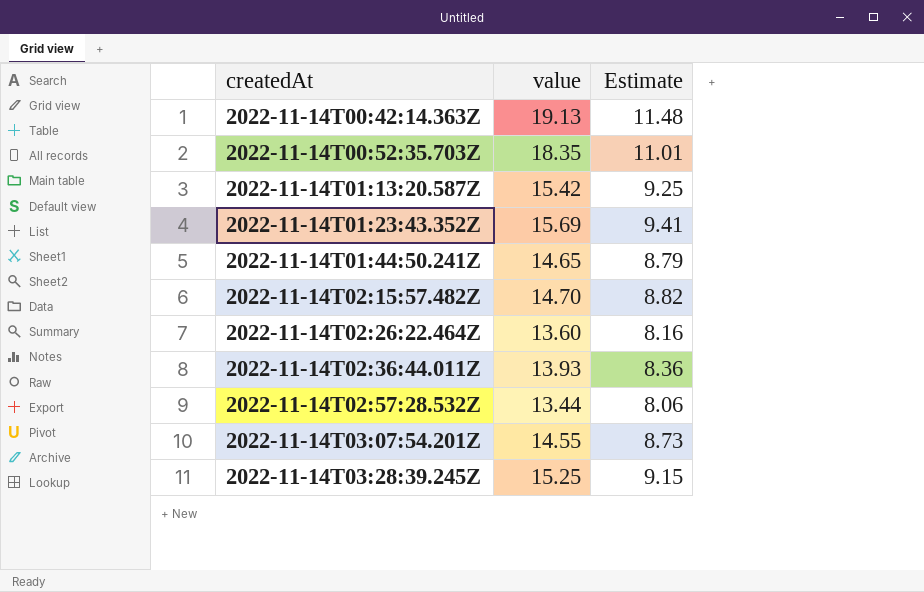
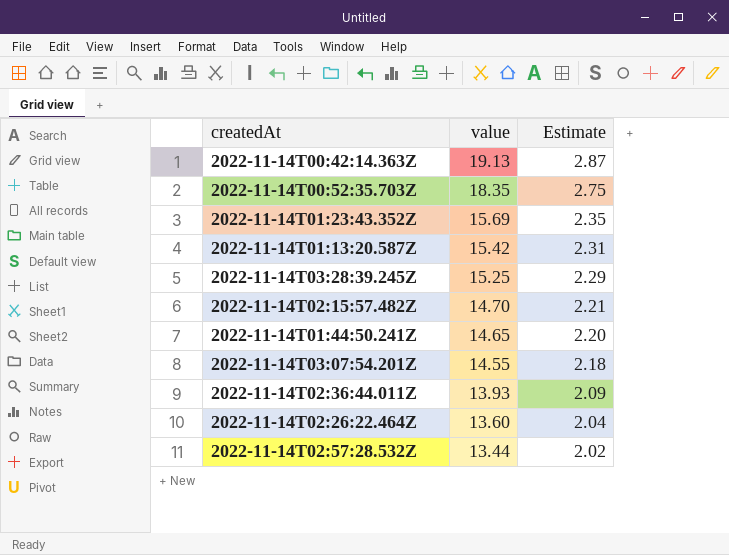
row order: createdAt ascending -> value descending
column Estimate | formula: [value] * 0.6 -> [value] * 0.15

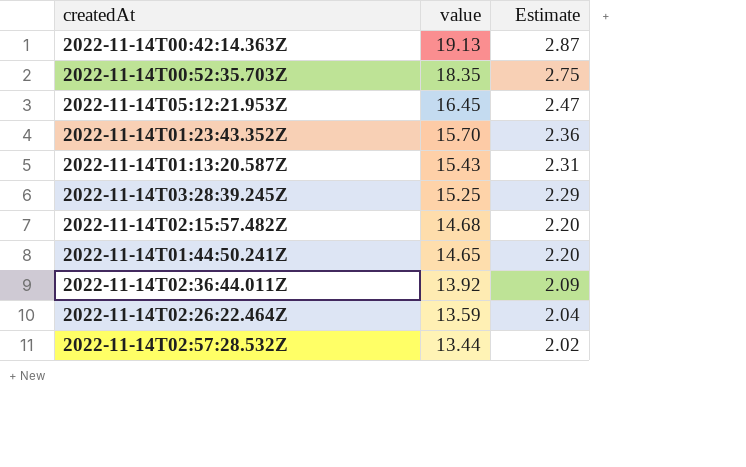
row 2022-11-14T03:07:54.201Z: 14.55 | 2.18 -> none
row 2022-11-14T05:12:21.953Z: none -> 16.45 | 2.47
2022-11-14T01:23:43.352Z | value: 15.69 -> 15.70
2022-11-14T01:23:43.352Z | Estimate: 2.35 -> 2.36
2022-11-14T01:13:20.587Z | value: 15.42 -> 15.43
2022-11-14T02:15:57.482Z | value: 14.70 -> 14.68
2022-11-14T02:15:57.482Z | Estimate: 2.21 -> 2.20
2022-11-14T02:36:44.011Z | value: 13.93 -> 13.92
2022-11-14T02:26:22.464Z | value: 13.60 -> 13.59

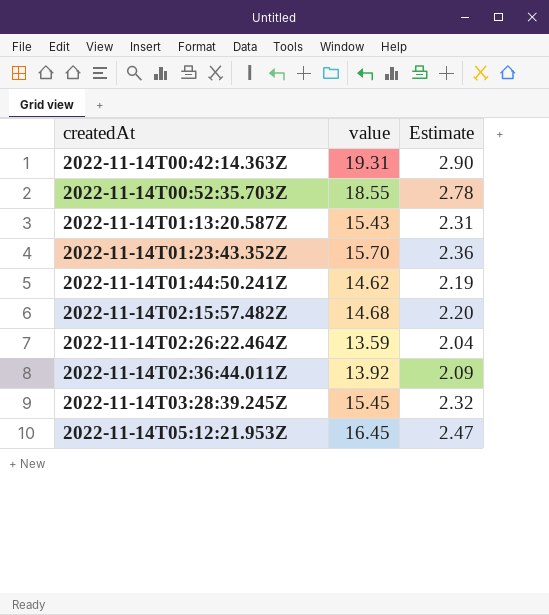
row order: value descending -> createdAt ascending
row 2022-11-14T02:57:28.532Z: 13.44 | 2.02 -> none
2022-11-14T00:42:14.363Z | value: 19.13 -> 19.31
2022-11-14T00:42:14.363Z | Estimate: 2.87 -> 2.90
2022-11-14T00:52:35.703Z | value: 18.35 -> 18.55
2022-11-14T00:52:35.703Z | Estimate: 2.75 -> 2.78
2022-11-14T01:44:50.241Z | value: 14.65 -> 14.62
2022-11-14T01:44:50.241Z | Estimate: 2.20 -> 2.19
2022-11-14T03:28:39.245Z | value: 15.25 -> 15.45
2022-11-14T03:28:39.245Z | Estimate: 2.29 -> 2.32

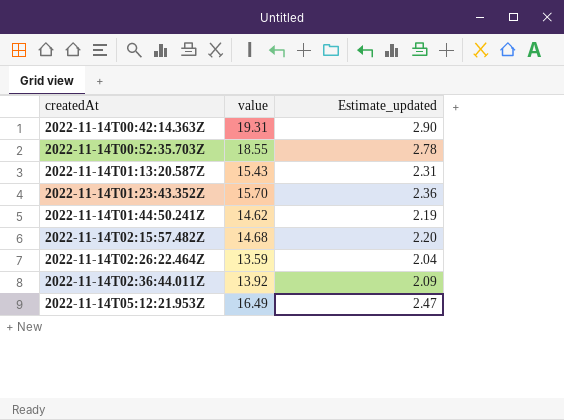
column name: Estimate -> Estimate_updated
row 2022-11-14T03:28:39.245Z: 15.45 | 2.32 -> none
2022-11-14T05:12:21.953Z | value: 16.45 -> 16.49

